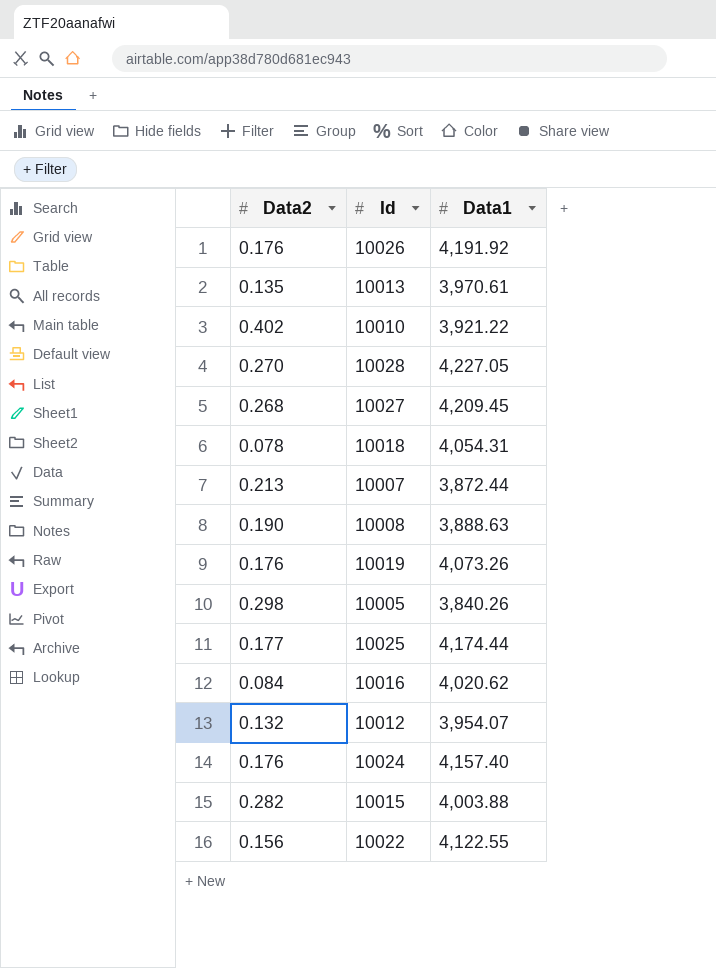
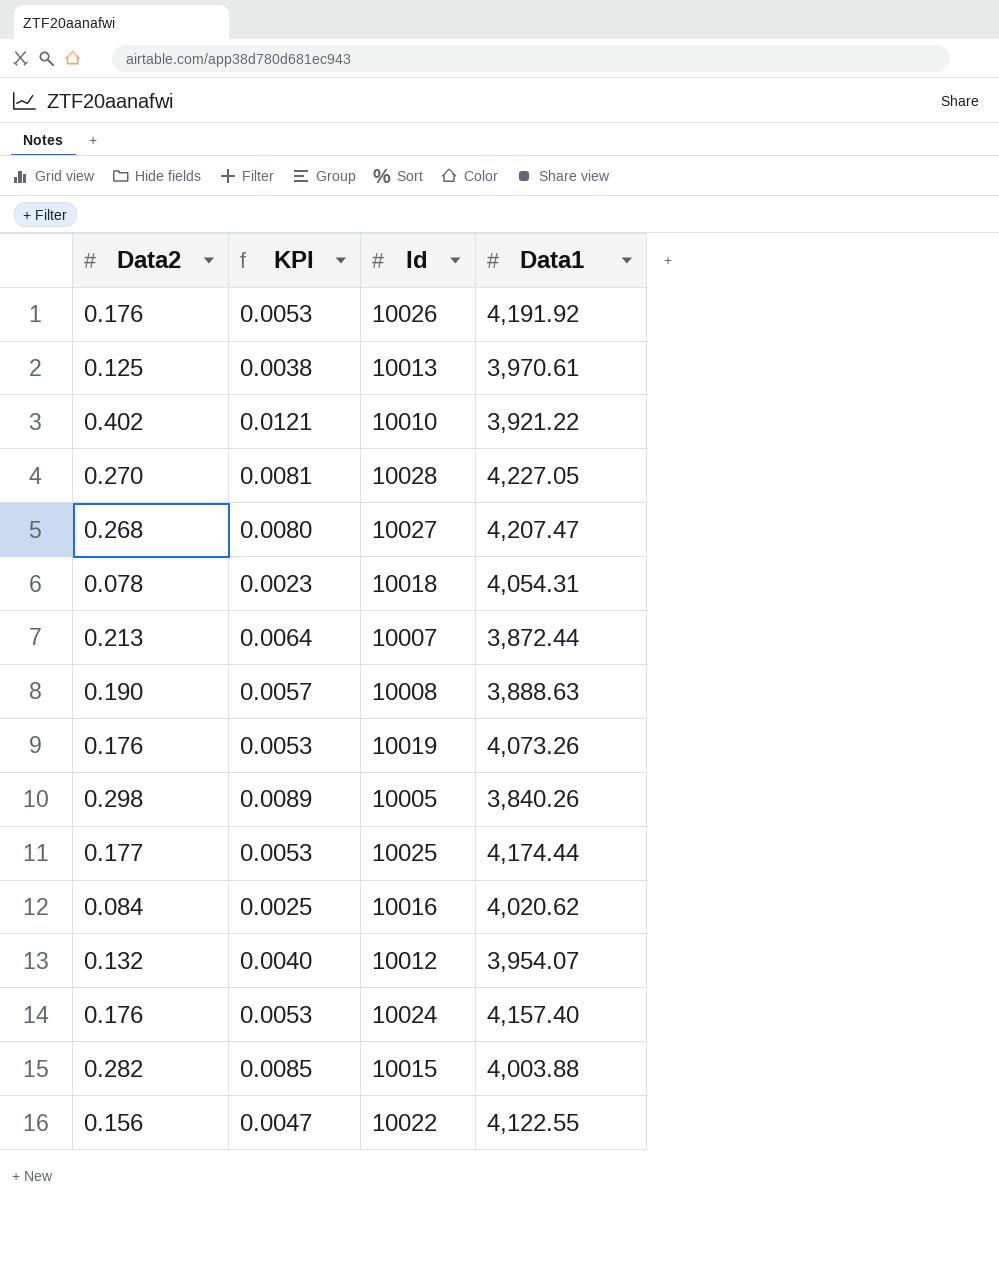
column KPI | formula: none -> [Data2] * 0.03
10013 | Data2: 0.135 -> 0.125
10027 | Data1: 4,209.45 -> 4,207.47

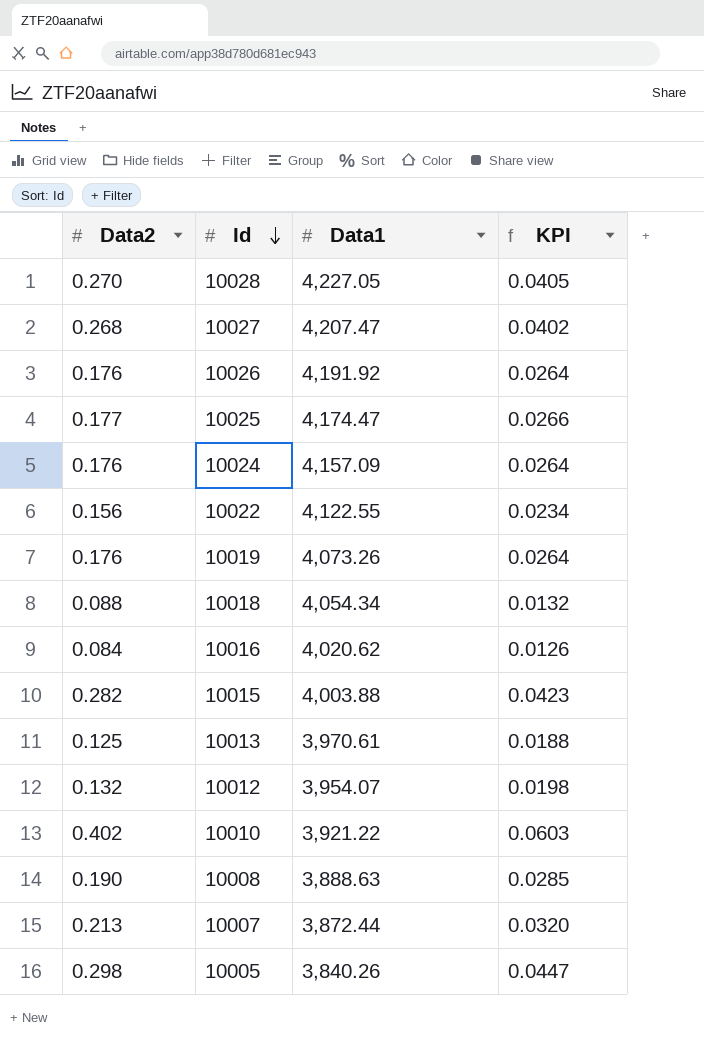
row order: none -> Id descending
column KPI | formula: [Data2] * 0.03 -> [Data2] * 0.15
column KPI | position: 2 -> 4
10025 | Data1: 4,174.44 -> 4,174.47
10024 | Data1: 4,157.40 -> 4,157.09
10018 | Data2: 0.078 -> 0.088
10018 | Data1: 4,054.31 -> 4,054.34

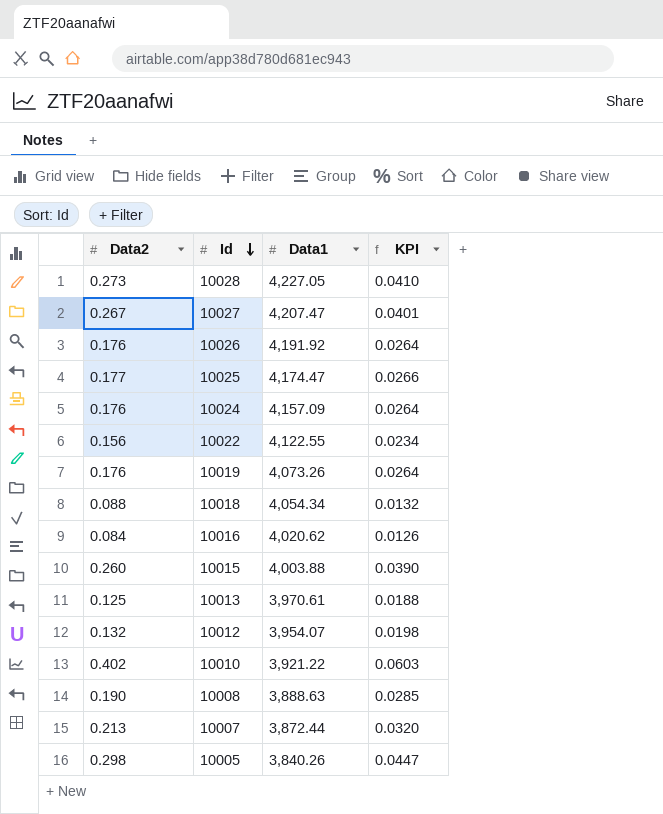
10028 | Data2: 0.270 -> 0.273
10028 | KPI: 0.0405 -> 0.0410
10027 | Data2: 0.268 -> 0.267
10027 | KPI: 0.0402 -> 0.0401
10015 | Data2: 0.282 -> 0.260
10015 | KPI: 0.0423 -> 0.0390

